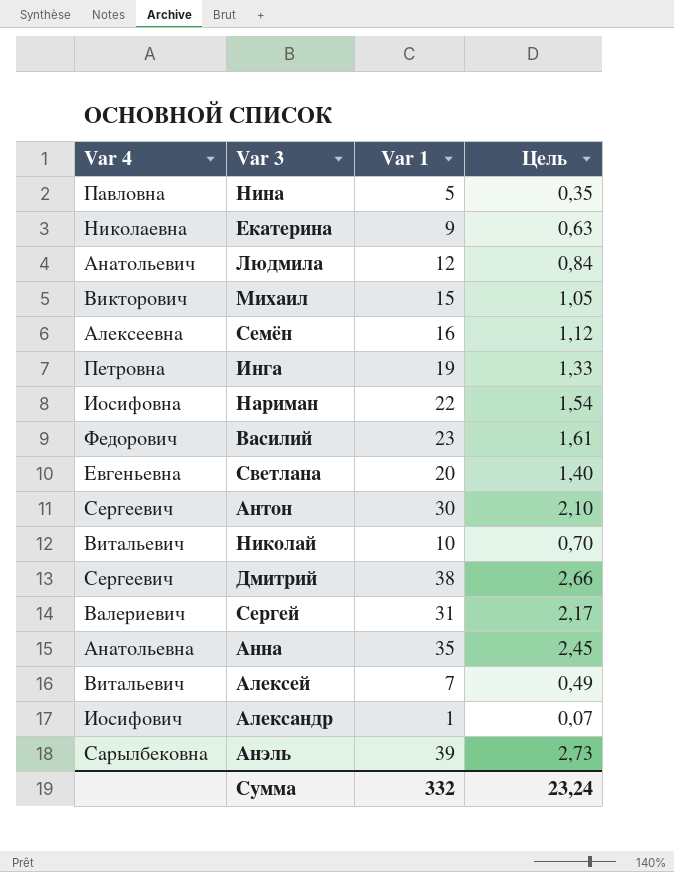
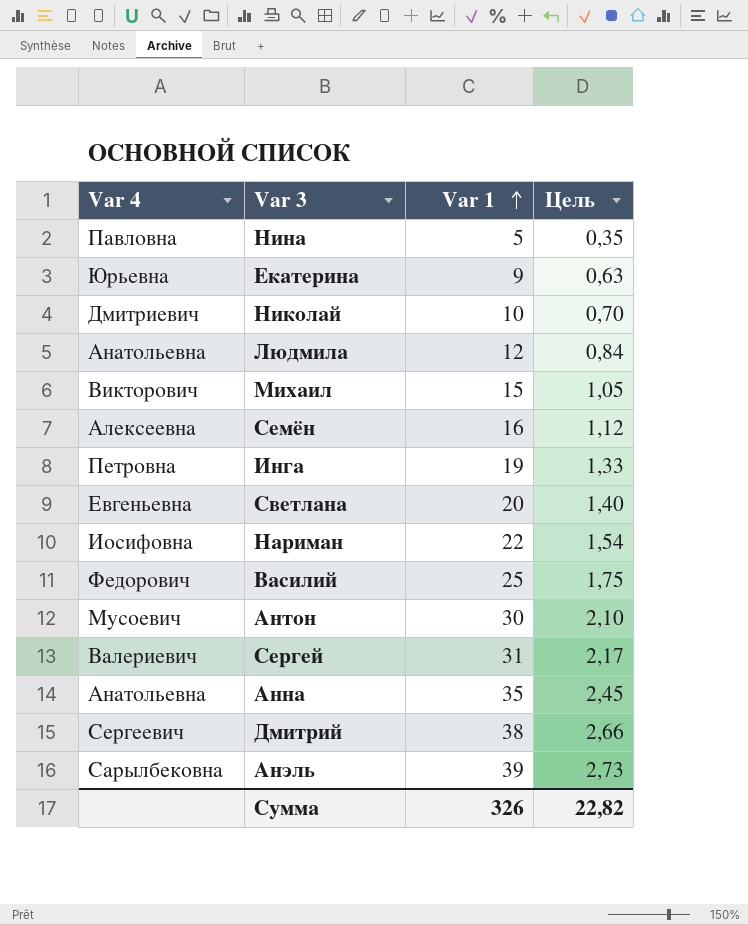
row order: none -> Var 1 ascending
row Алексей: Витальевич | 7 | 0,49 -> none
row Александр: Иосифович | 1 | 0,07 -> none
Екатерина | Var 4: Николаевна -> Юрьевна
Николай | Var 4: Витальевич -> Дмитриевич
Людмила | Var 4: Анатольевич -> Анатольевна
Василий | Var 1: 23 -> 25
Василий | Цель: 1,61 -> 1,75
Антон | Var 4: Сергеевич -> Мусоевич
Сумма | Var 1: 332 -> 326
Сумма | Цель: 23,24 -> 22,82

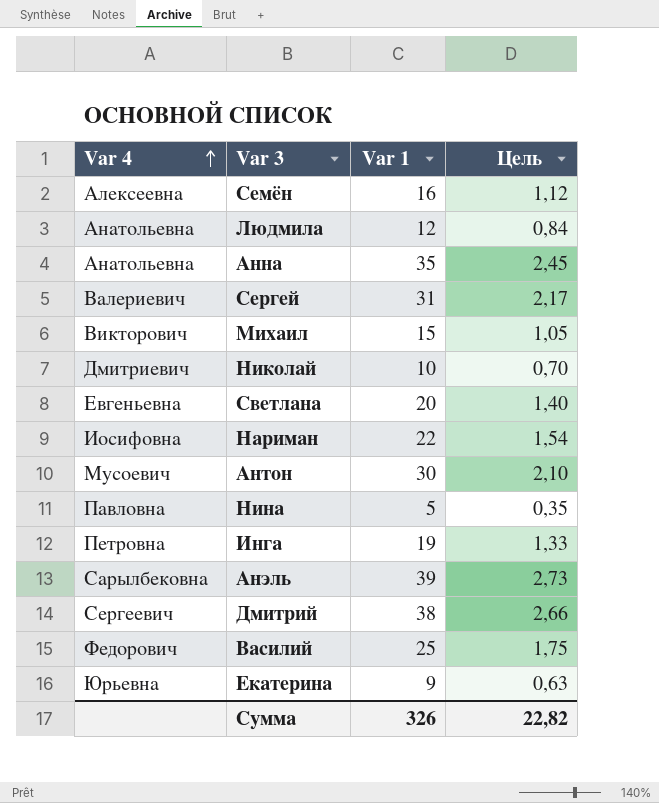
row order: Var 1 ascending -> Var 4 ascending

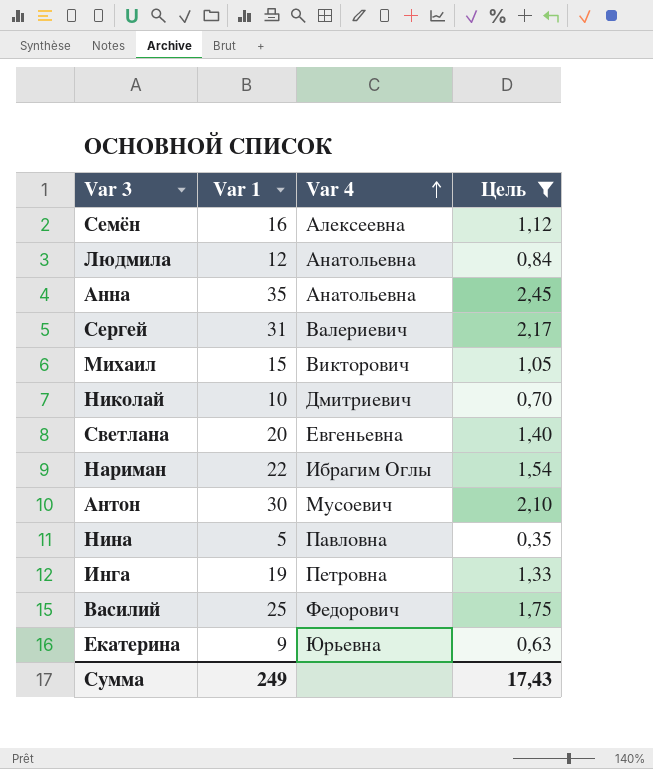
filter: none -> Цель <= 2,45
column Var 4 | position: 1 -> 3
Нариман | Var 4: Иосифовна -> Ибрагим Оглы
Сумма | Var 1: 326 -> 249
Сумма | Цель: 22,82 -> 17,43

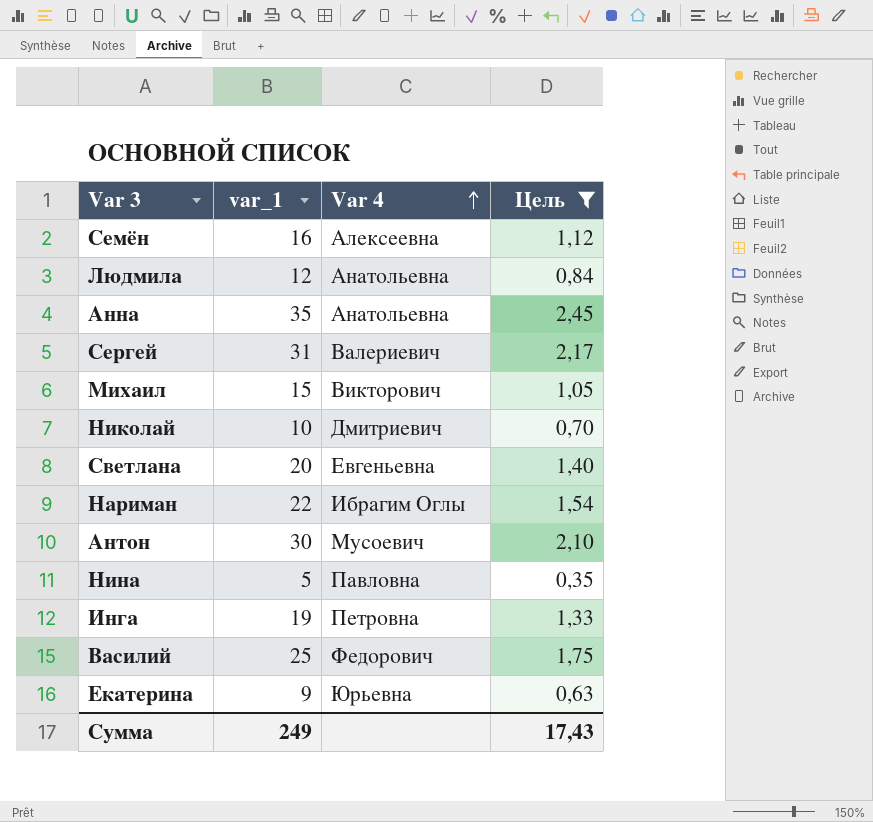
column name: Var 1 -> var_1

